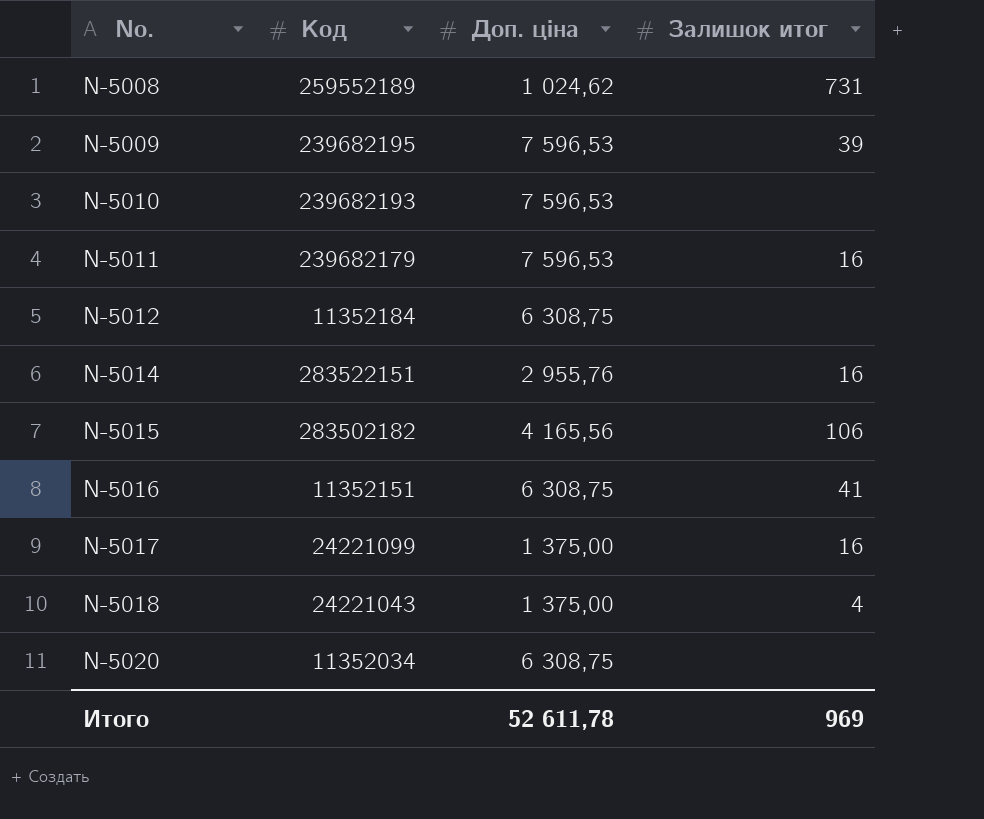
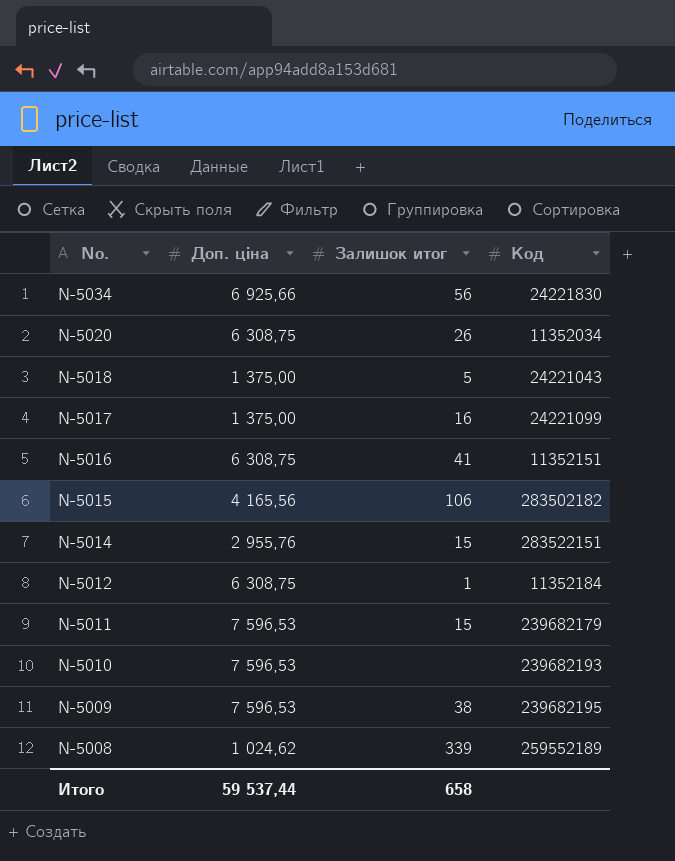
row order: No. ascending -> No. descending
column Код | position: 2 -> 4
row N-5034: none -> 6 925,66 | 56 | 24221830
N-5020 | Залишок итог: none -> 26
N-5018 | Залишок итог: 4 -> 5
N-5014 | Залишок итог: 16 -> 15
N-5012 | Залишок итог: none -> 1
N-5011 | Залишок итог: 16 -> 15
N-5009 | Залишок итог: 39 -> 38
N-5008 | Залишок итог: 731 -> 339
Итого | Доп. ціна: 52 611,78 -> 59 537,44
Итого | Залишок итог: 969 -> 658

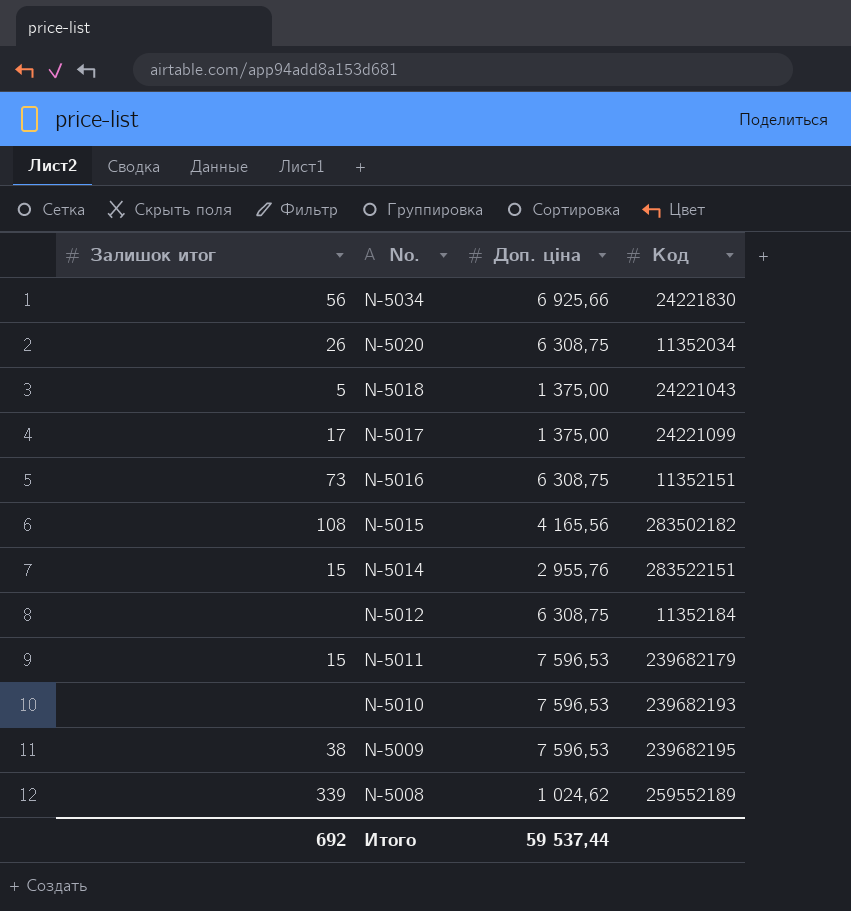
column Залишок итог | position: 3 -> 1
N-5017 | Залишок итог: 16 -> 17
N-5016 | Залишок итог: 41 -> 73
N-5015 | Залишок итог: 106 -> 108
N-5012 | Залишок итог: 1 -> none
Итого | Залишок итог: 658 -> 692

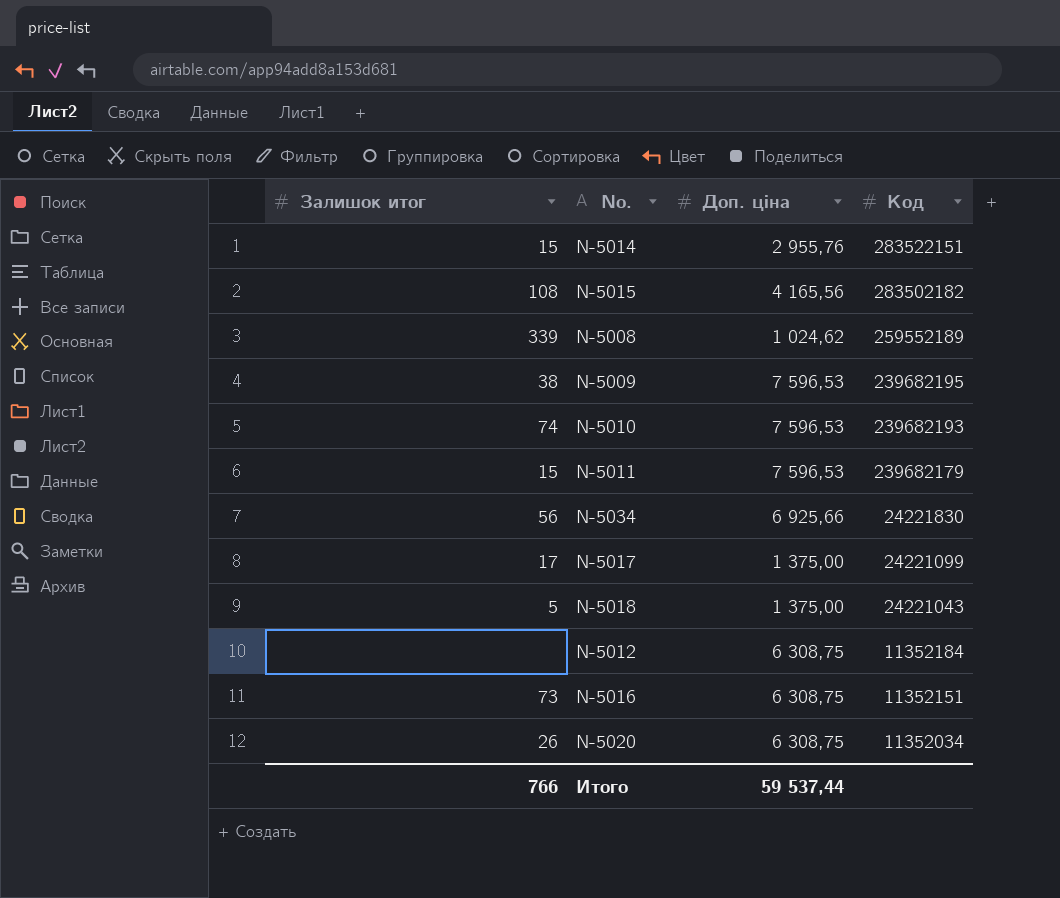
row order: No. descending -> Код descending
N-5010 | Залишок итог: none -> 74
Итого | Залишок итог: 692 -> 766

